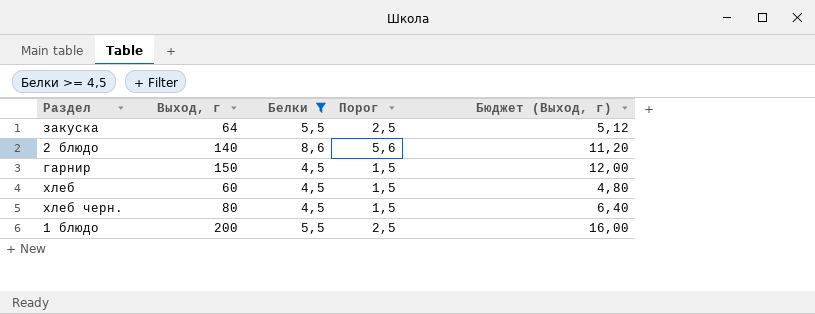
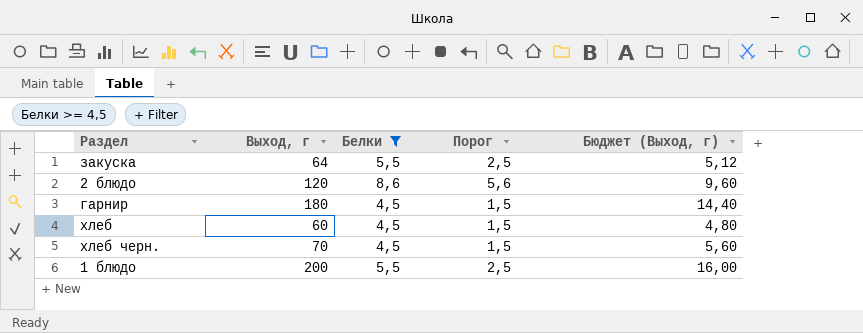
2 блюдо | Выход, г: 140 -> 120
2 блюдо | Бюджет (Выход, г): 11,20 -> 9,60
гарнир | Выход, г: 150 -> 180
гарнир | Бюджет (Выход, г): 12,00 -> 14,40
хлеб черн. | Выход, г: 80 -> 70
хлеб черн. | Бюджет (Выход, г): 6,40 -> 5,60

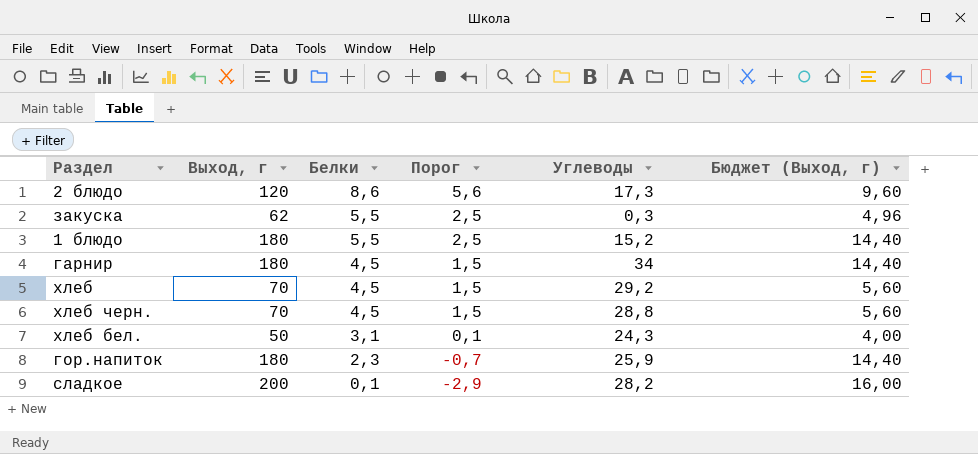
filter: Белки >= 4,5 -> none
row order: none -> Белки descending
column Углеводы | position: none -> 5
закуска | Выход, г: 64 -> 62
закуска | Бюджет (Выход, г): 5,12 -> 4,96
1 блюдо | Выход, г: 200 -> 180
1 блюдо | Бюджет (Выход, г): 16,00 -> 14,40
хлеб | Выход, г: 60 -> 70
хлеб | Бюджет (Выход, г): 4,80 -> 5,60

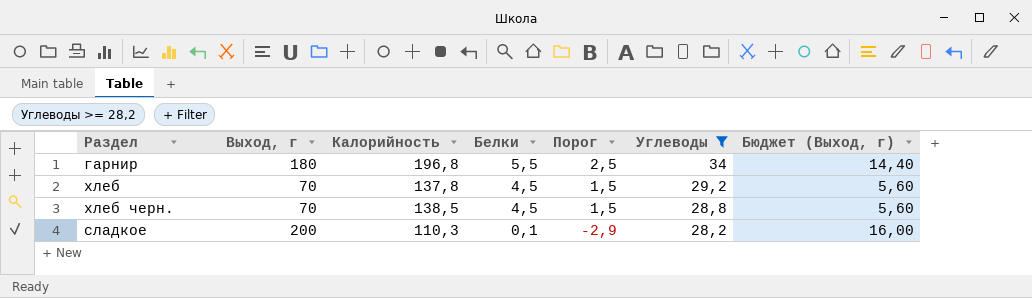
filter: none -> Углеводы >= 28,2
column Калорийность | position: none -> 3
гарнир | Белки: 4,5 -> 5,5
гарнир | Порог: 1,5 -> 2,5

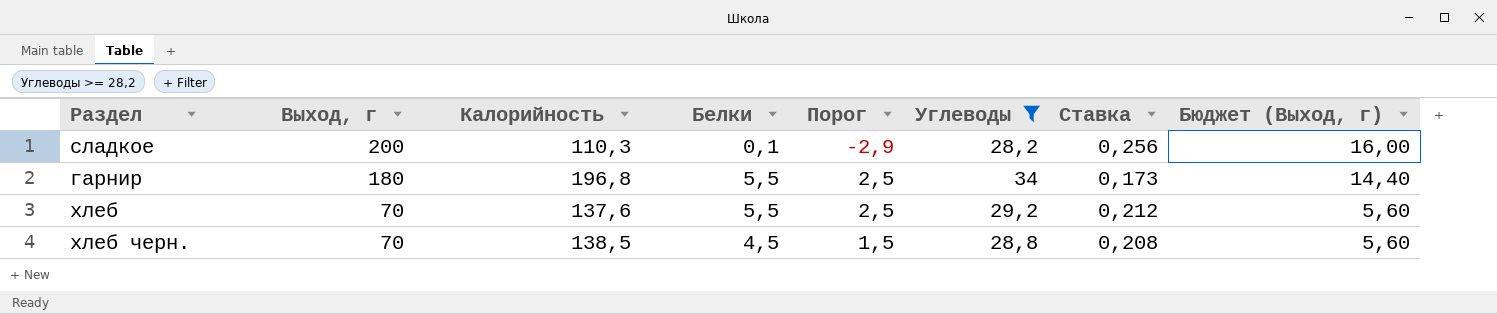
row order: Белки descending -> Выход, г descending
column Ставка | formula: none -> [Углеводы] / [Калорийность]
хлеб | Калорийность: 137,8 -> 137,6
хлеб | Белки: 4,5 -> 5,5
хлеб | Порог: 1,5 -> 2,5

